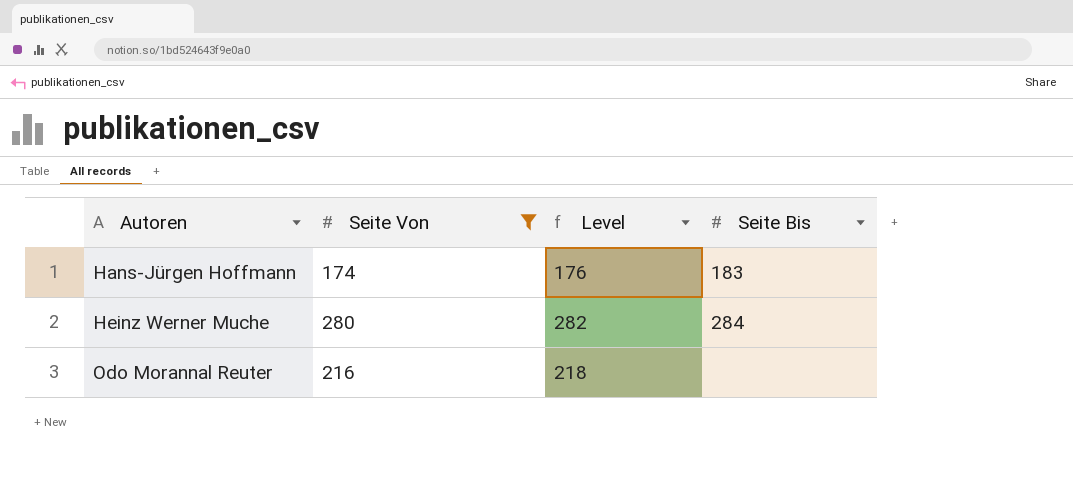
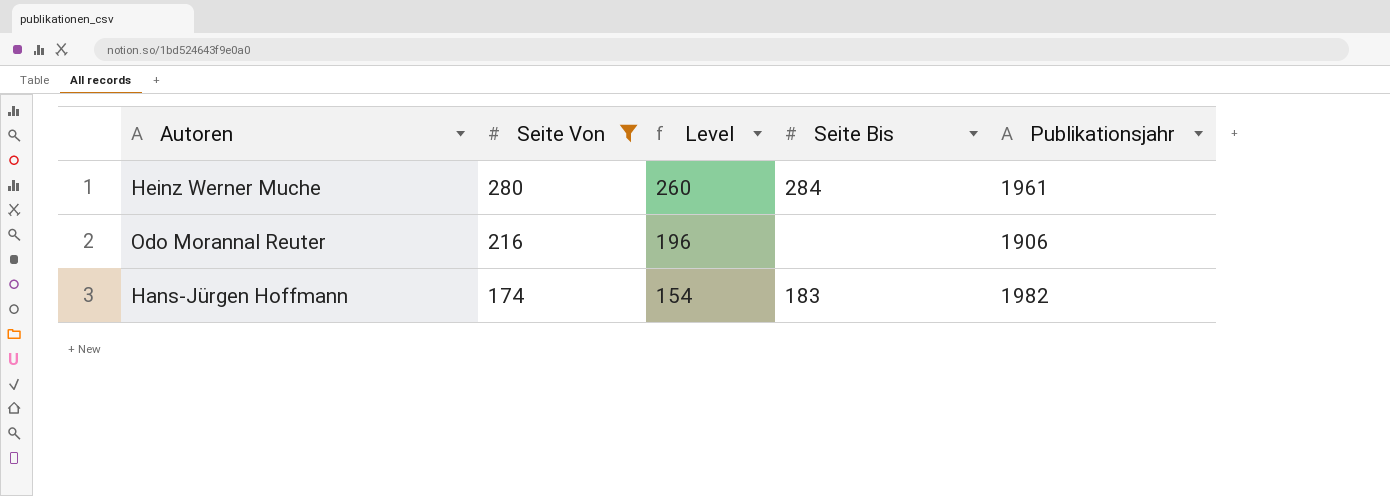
row order: Autoren ascending -> Seite Von descending
column Level | formula: [Seite Von] + 2 -> [Seite Von] - 20
column Publikationsjahr | position: none -> 5

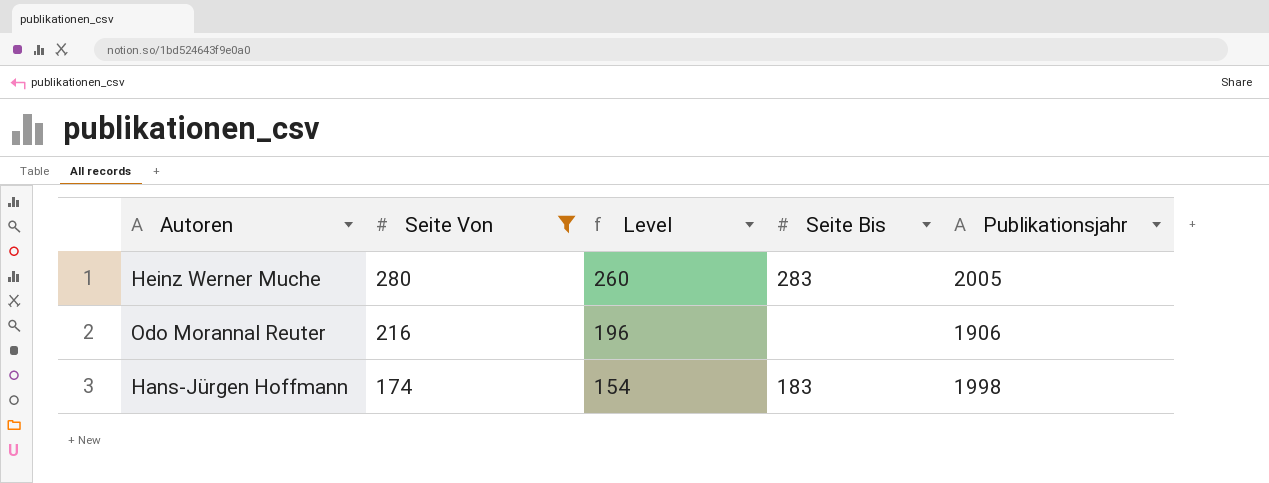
Heinz Werner Muche | Seite Bis: 284 -> 283
Heinz Werner Muche | Publikationsjahr: 1961 -> 2005
Hans-Jürgen Hoffmann | Publikationsjahr: 1982 -> 1998

